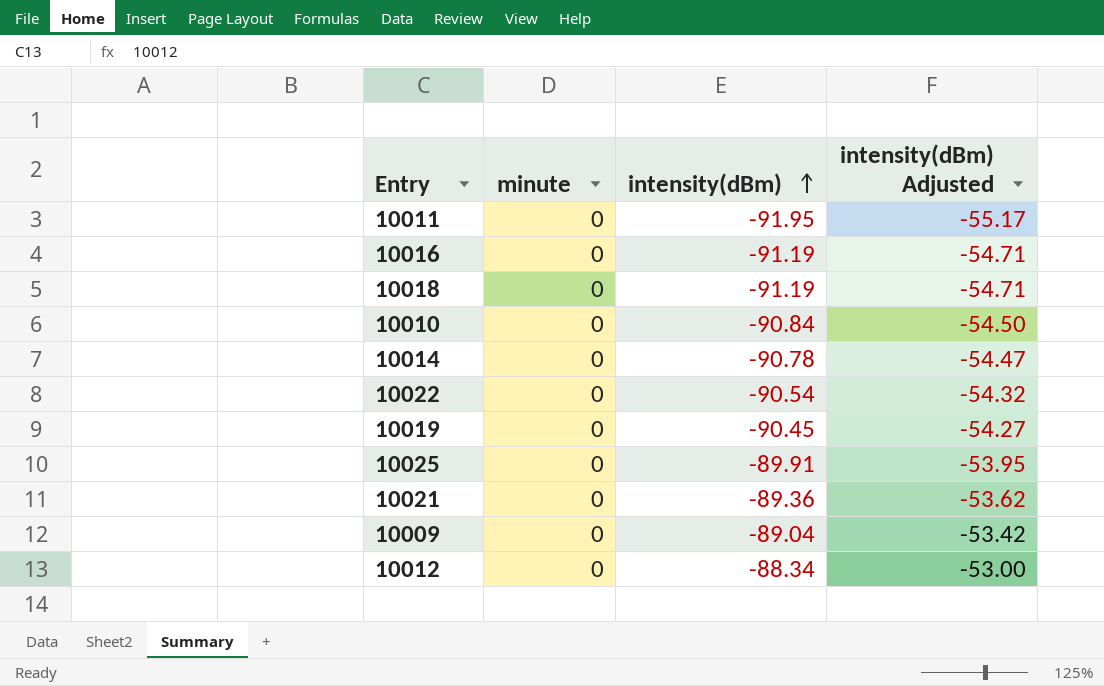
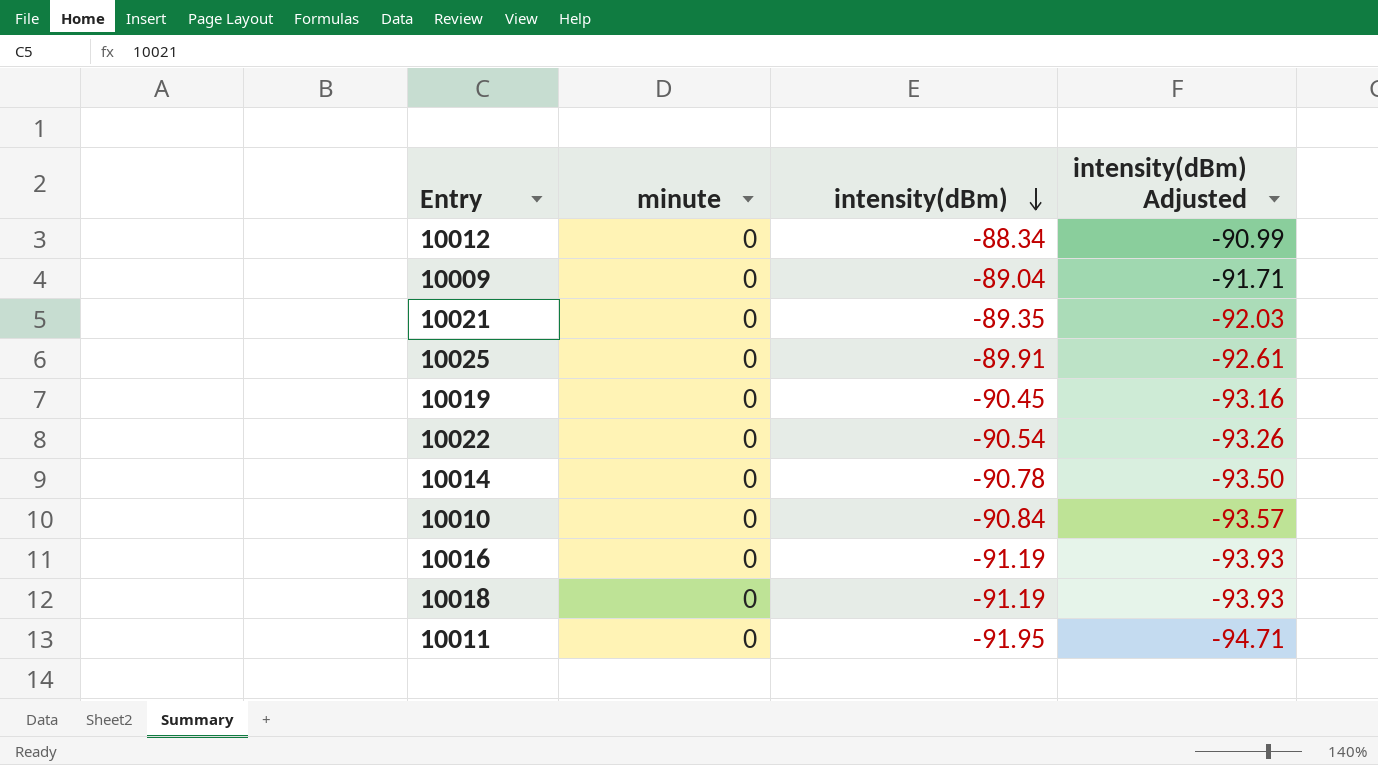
row order: intensity(dBm) ascending -> intensity(dBm) descending
column intensity(dBm) Adjusted | formula: [intensity(dBm)] * 0.6 -> [intensity(dBm)] * 1.03
10021 | intensity(dBm): -89.36 -> -89.35

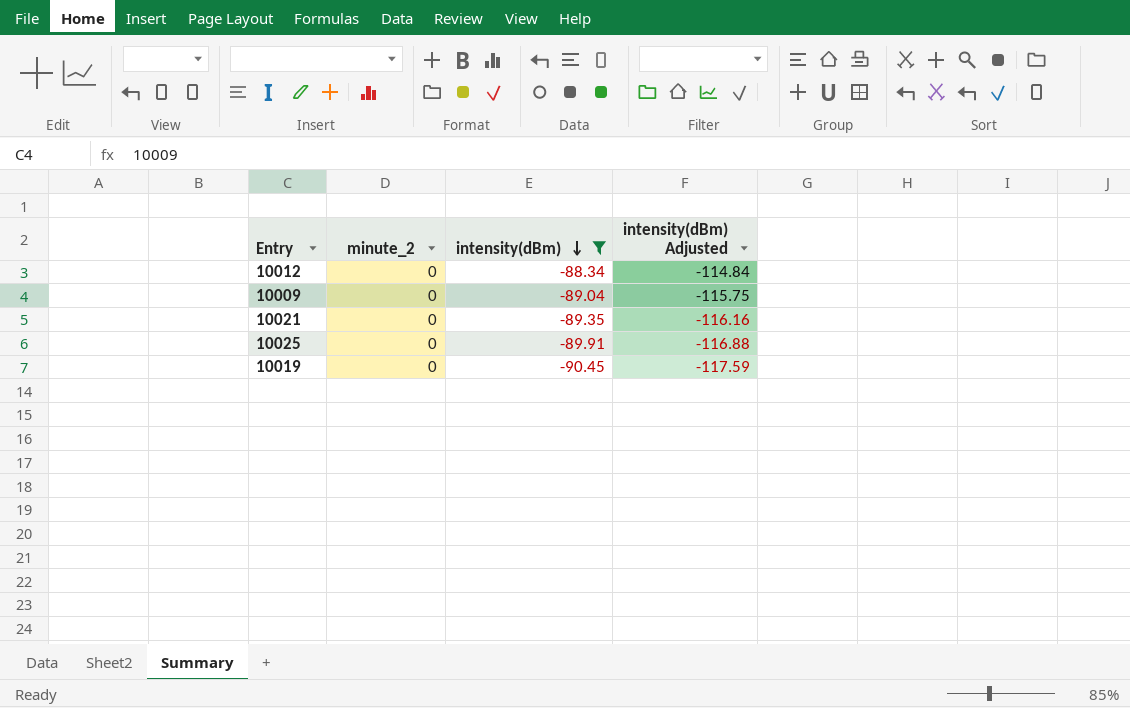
filter: none -> intensity(dBm) >= -90.45
column name: minute -> minute_2
column intensity(dBm) Adjusted | formula: [intensity(dBm)] * 1.03 -> [intensity(dBm)] * 1.3

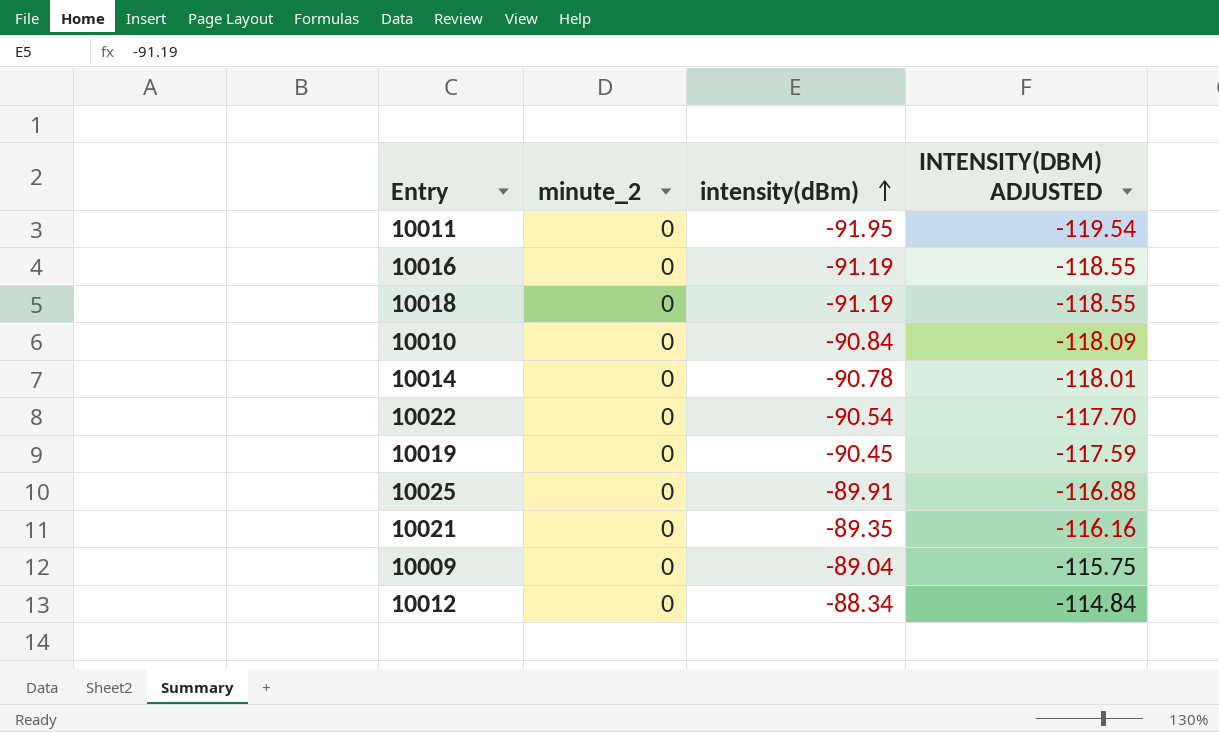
filter: intensity(dBm) >= -90.45 -> none
row order: intensity(dBm) descending -> intensity(dBm) ascending
column name: intensity(dBm) Adjusted -> INTENSITY(DBM) ADJUSTED

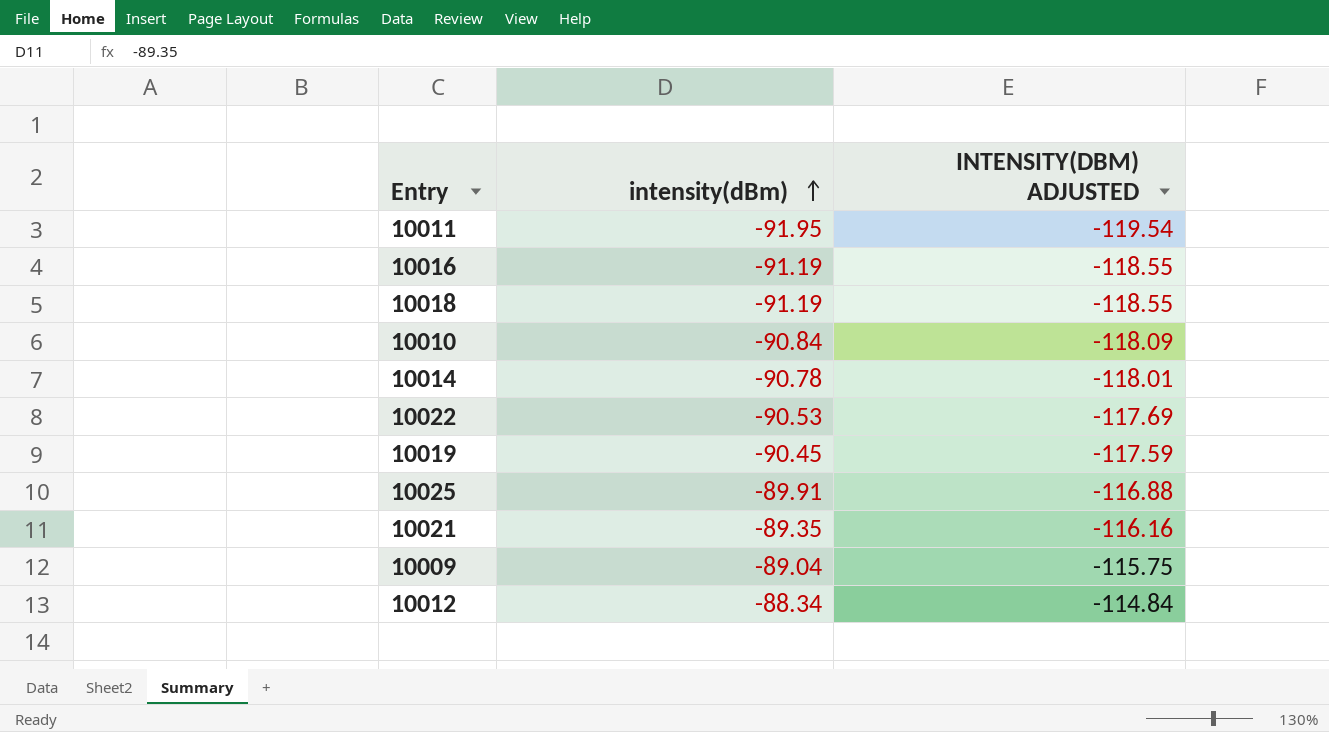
column minute_2 | position: 2 -> none
10022 | intensity(dBm): -90.54 -> -90.53
10022 | INTENSITY(DBM) ADJUSTED: -117.70 -> -117.69

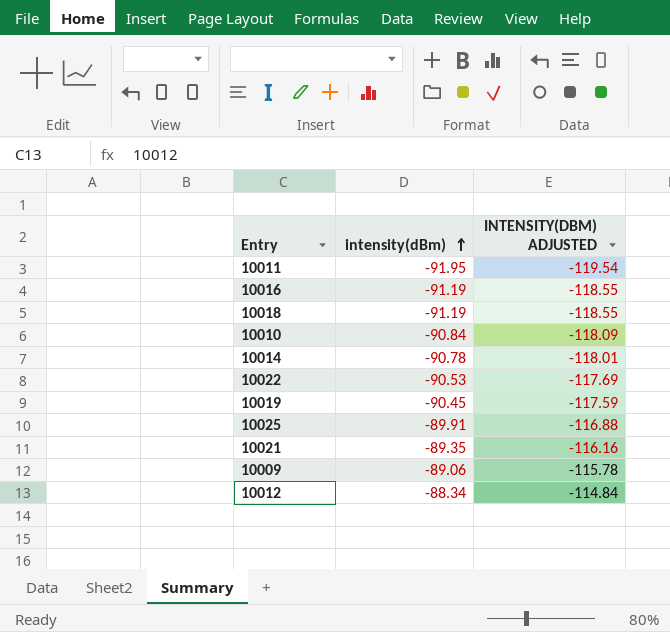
10009 | intensity(dBm): -89.04 -> -89.06
10009 | INTENSITY(DBM) ADJUSTED: -115.75 -> -115.78

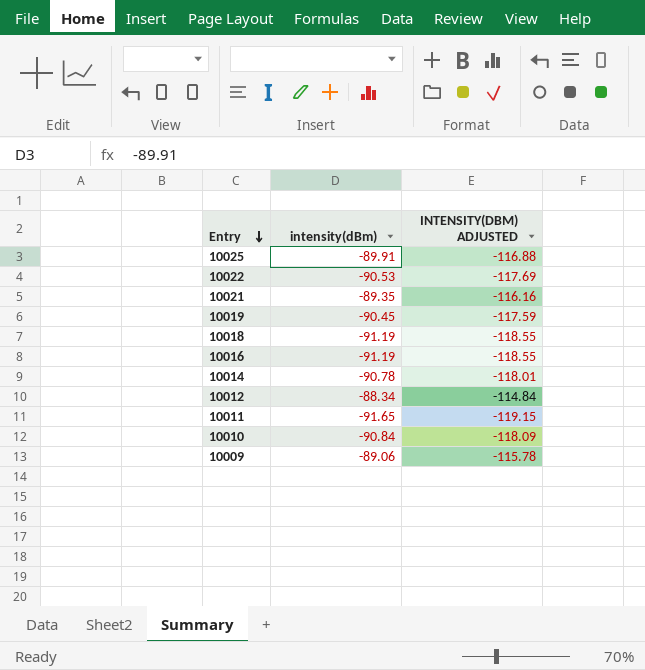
row order: intensity(dBm) ascending -> Entry descending
10011 | intensity(dBm): -91.95 -> -91.65
10011 | INTENSITY(DBM) ADJUSTED: -119.54 -> -119.15

